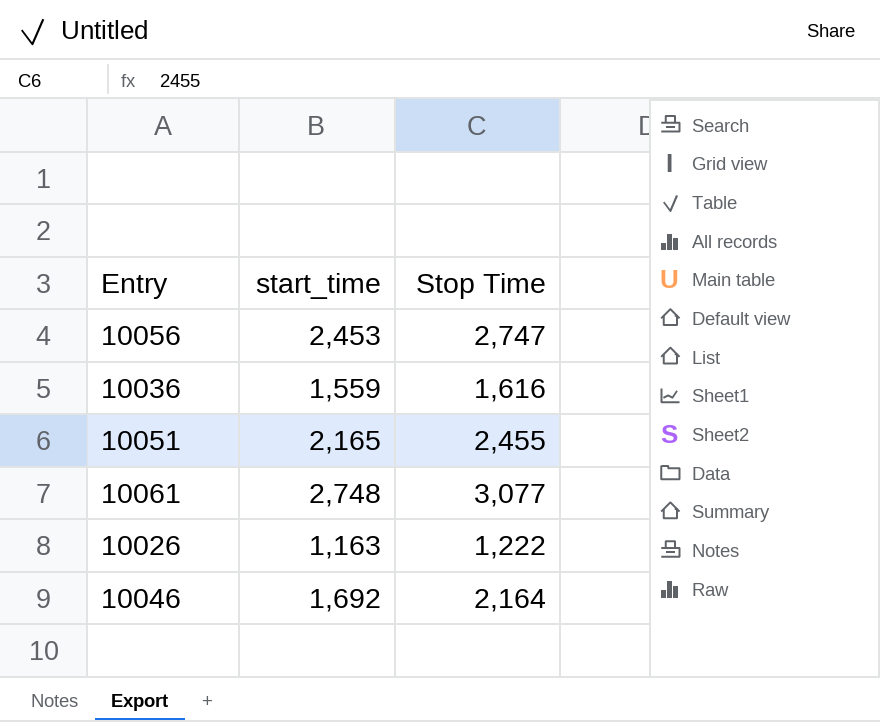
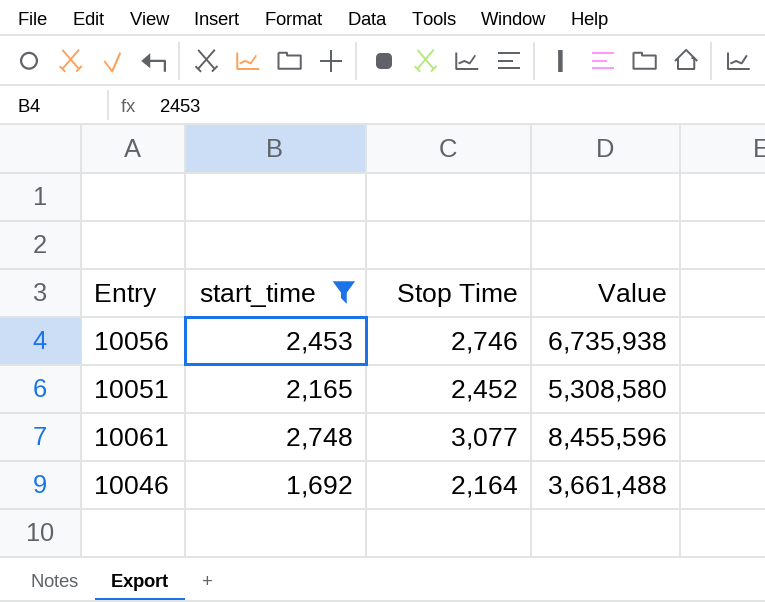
filter: none -> start_time >= 1,692
column Value | formula: none -> [start_time] * [Stop Time]
10056 | Stop Time: 2,747 -> 2,746
10051 | Stop Time: 2,455 -> 2,452

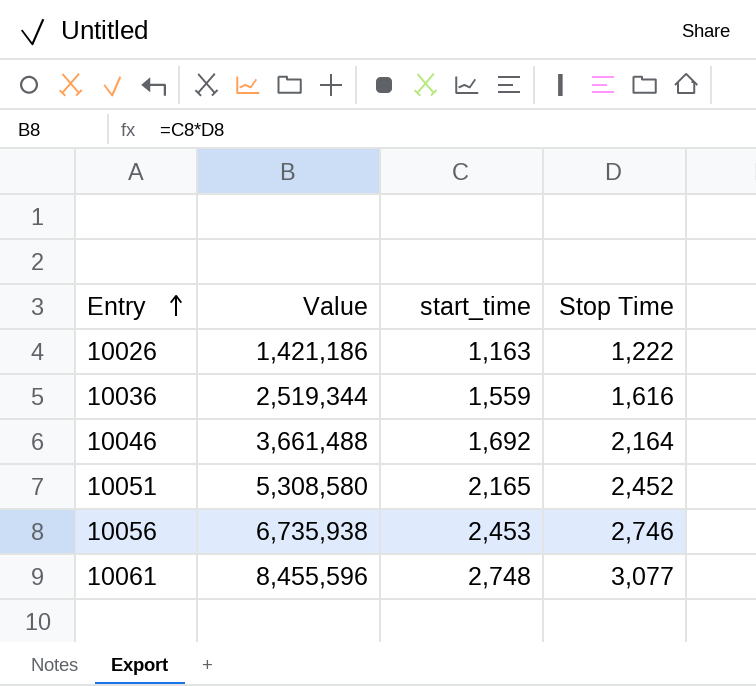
filter: start_time >= 1,692 -> none
row order: none -> Entry ascending
column Value | position: 4 -> 2

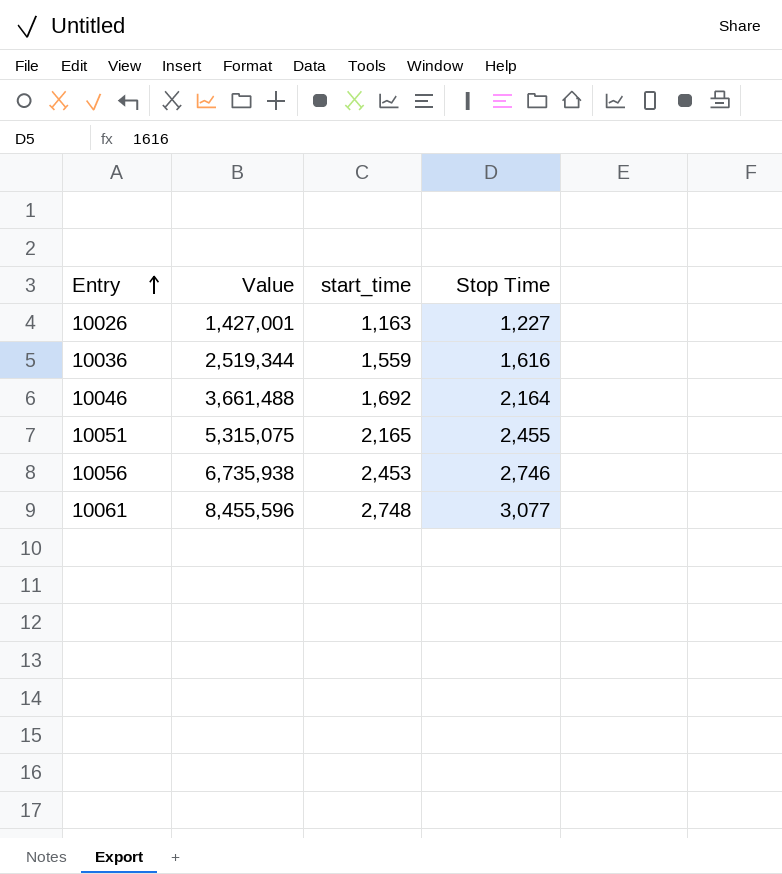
10026 | Value: 1,421,186 -> 1,427,001
10026 | Stop Time: 1,222 -> 1,227
10051 | Value: 5,308,580 -> 5,315,075
10051 | Stop Time: 2,452 -> 2,455

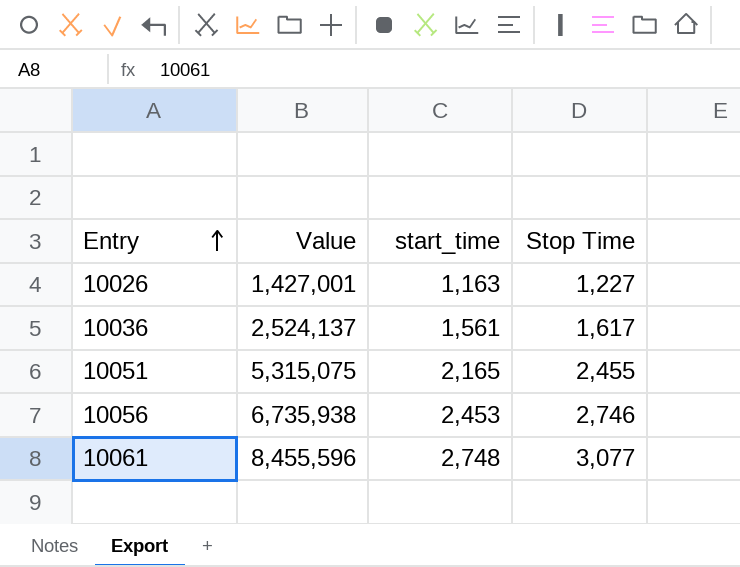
row 10046: 3,661,488 | 1,692 | 2,164 -> none
10036 | Value: 2,519,344 -> 2,524,137
10036 | start_time: 1,559 -> 1,561
10036 | Stop Time: 1,616 -> 1,617

